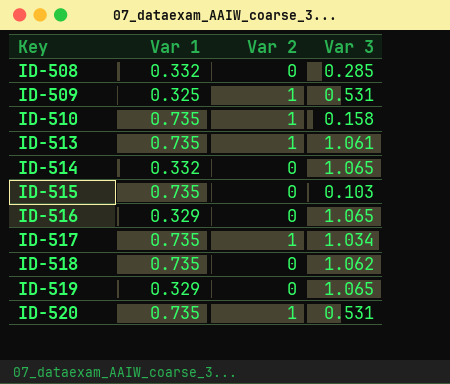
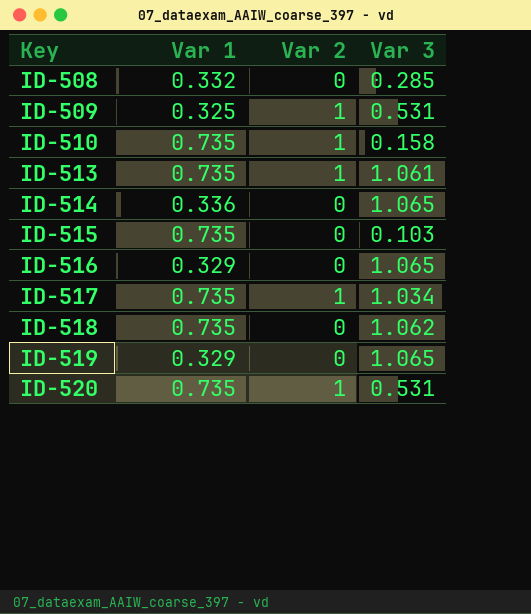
ID-514 | Var 1: 0.332 -> 0.336

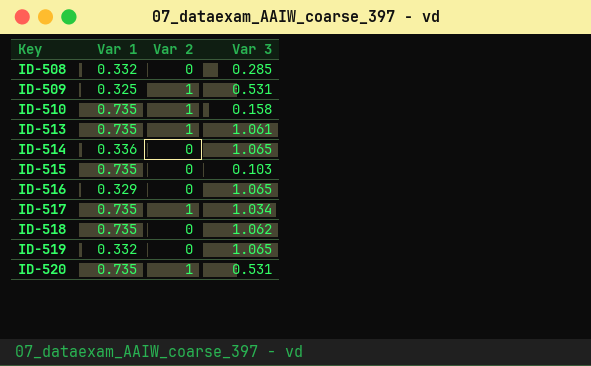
ID-519 | Var 1: 0.329 -> 0.332

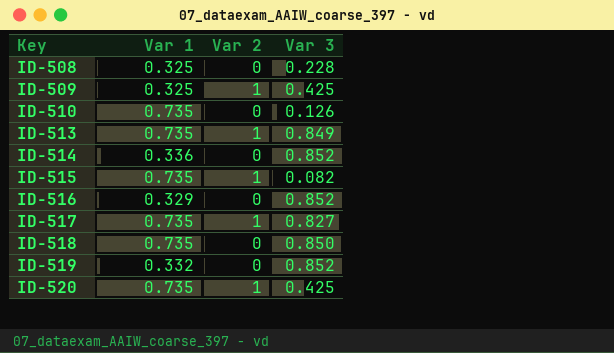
ID-508 | Var 1: 0.332 -> 0.325
ID-508 | Var 3: 0.285 -> 0.228
ID-509 | Var 3: 0.531 -> 0.425
ID-510 | Var 2: 1 -> 0
ID-510 | Var 3: 0.158 -> 0.126
ID-513 | Var 3: 1.061 -> 0.849
ID-514 | Var 3: 1.065 -> 0.852
ID-515 | Var 2: 0 -> 1
ID-515 | Var 3: 0.103 -> 0.082
ID-516 | Var 3: 1.065 -> 0.852
ID-517 | Var 3: 1.034 -> 0.827
ID-518 | Var 3: 1.062 -> 0.850
ID-519 | Var 3: 1.065 -> 0.852
ID-520 | Var 3: 0.531 -> 0.425

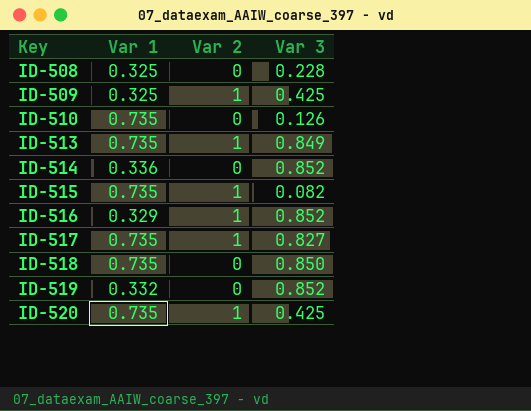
ID-516 | Var 2: 0 -> 1

